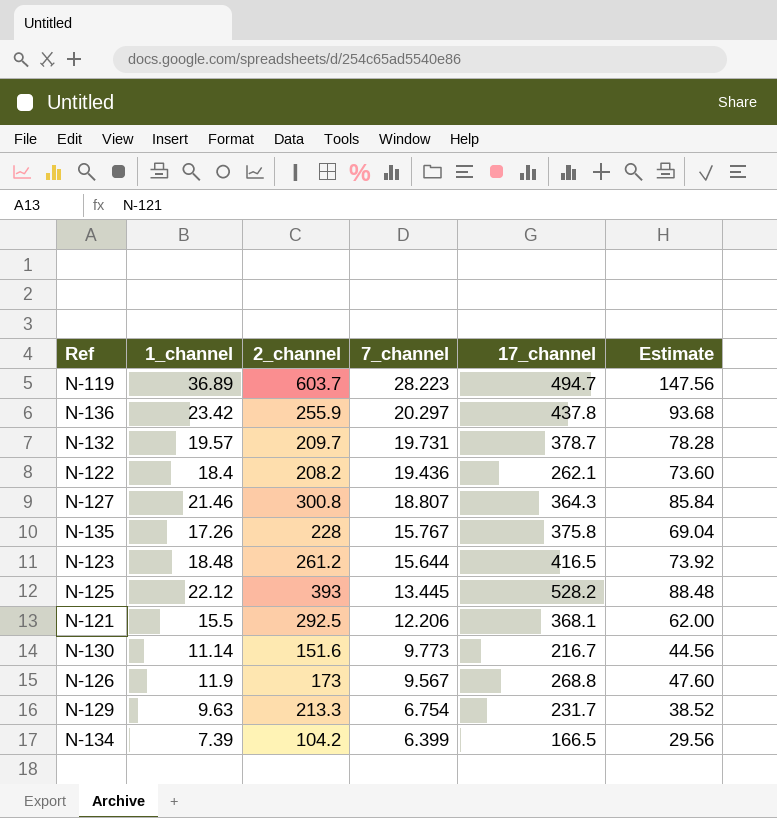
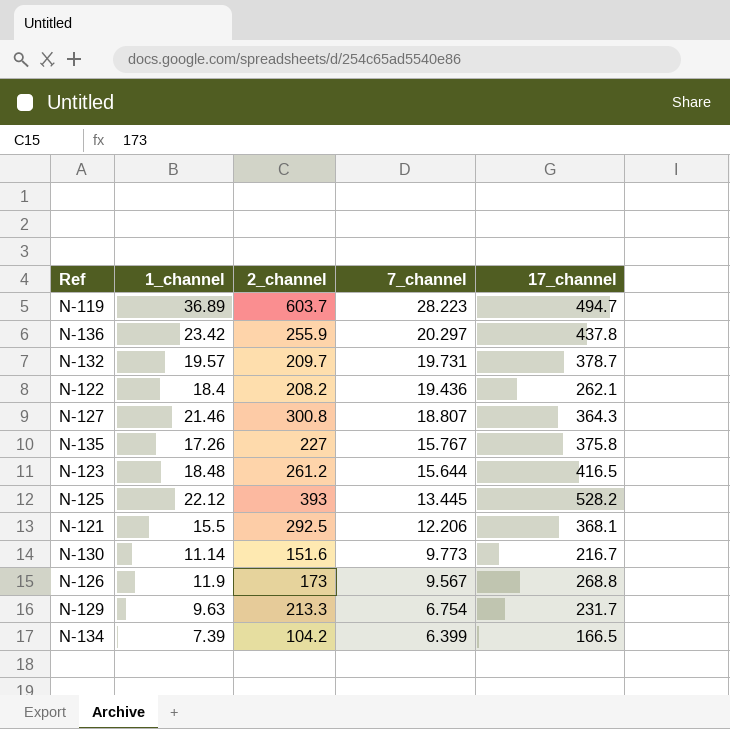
column Estimate | formula: [1_channel] * 4 -> none
N-135 | 2_channel: 228 -> 227

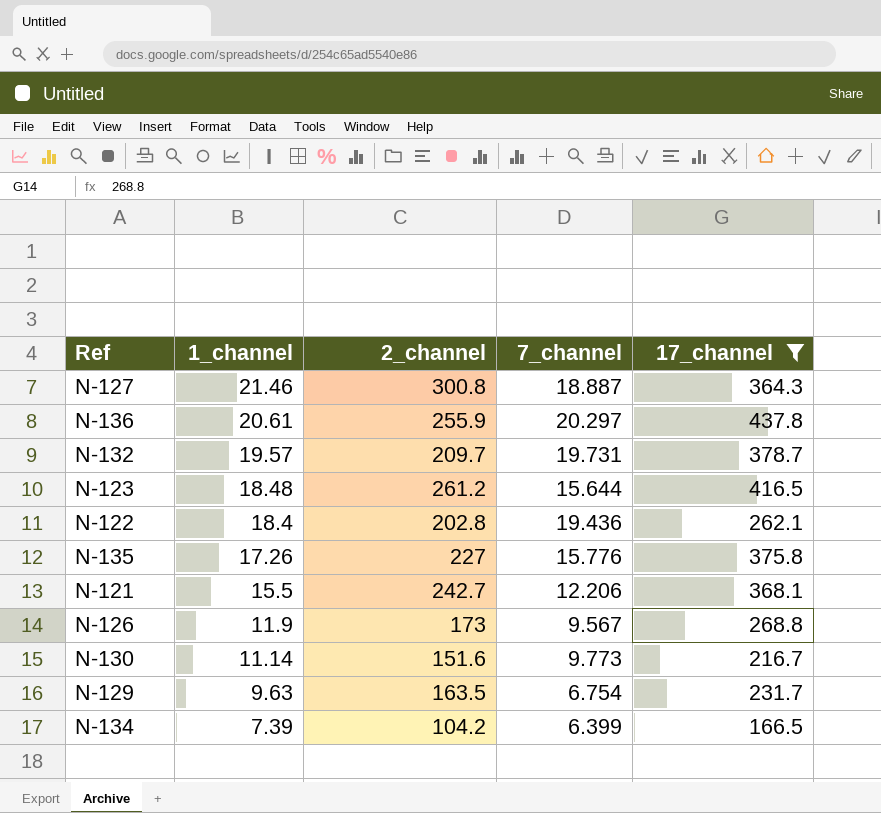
filter: none -> 17_channel <= 437.8
row order: 7_channel descending -> 1_channel descending
N-127 | 7_channel: 18.807 -> 18.887
N-136 | 1_channel: 23.42 -> 20.61
N-122 | 2_channel: 208.2 -> 202.8
N-135 | 7_channel: 15.767 -> 15.776
N-121 | 2_channel: 292.5 -> 242.7
N-129 | 2_channel: 213.3 -> 163.5

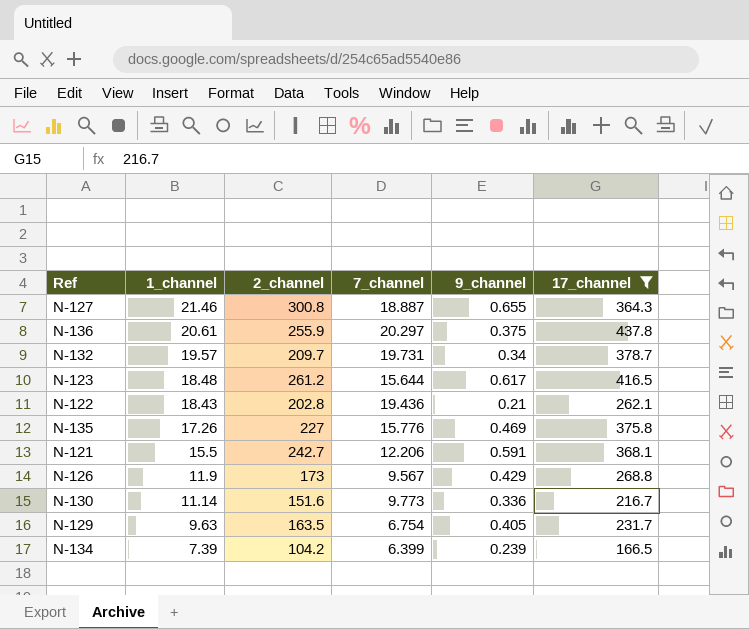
column 9_channel | position: none -> 5
N-122 | 1_channel: 18.4 -> 18.43

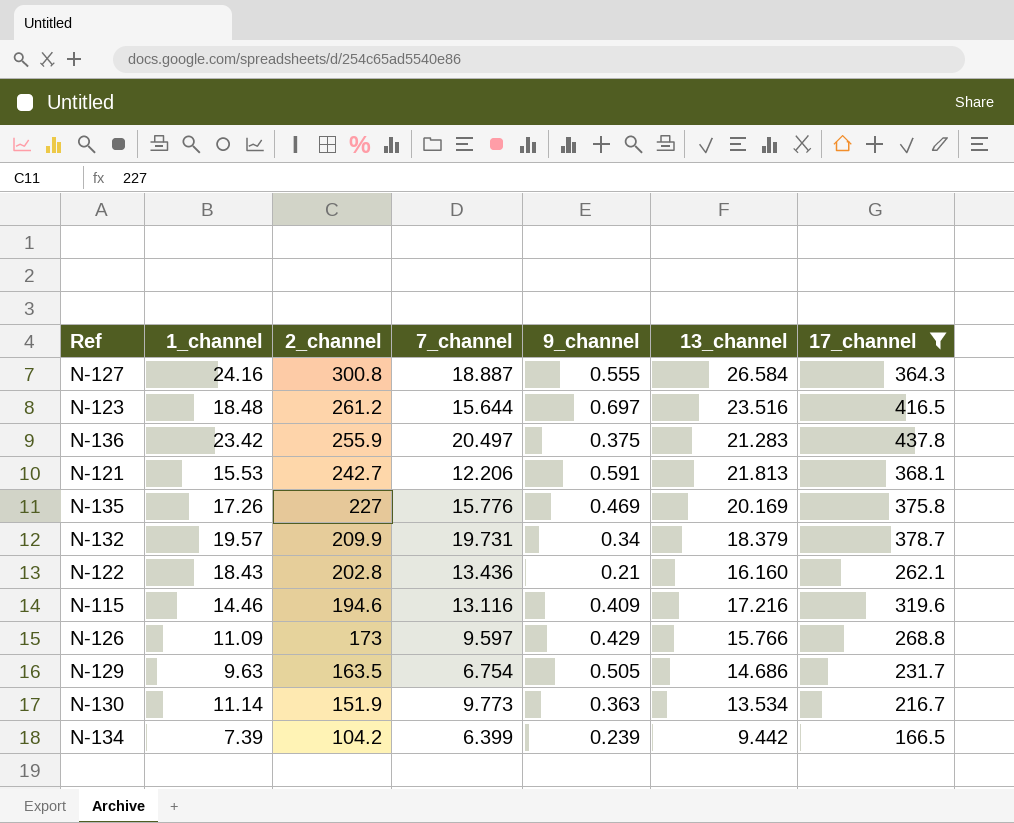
row order: 1_channel descending -> 2_channel descending
column 13_channel | position: none -> 6
N-127 | 1_channel: 21.46 -> 24.16
N-127 | 9_channel: 0.655 -> 0.555
N-123 | 9_channel: 0.617 -> 0.697
N-136 | 1_channel: 20.61 -> 23.42
N-136 | 7_channel: 20.297 -> 20.497
N-121 | 1_channel: 15.5 -> 15.53
N-132 | 2_channel: 209.7 -> 209.9
N-122 | 7_channel: 19.436 -> 13.436
row N-115: none -> 14.46 | 194.6 | 13.116 | 0.409 | 17.216 | 319.6
N-126 | 1_channel: 11.9 -> 11.09
N-126 | 7_channel: 9.567 -> 9.597
N-129 | 9_channel: 0.405 -> 0.505
N-130 | 2_channel: 151.6 -> 151.9
N-130 | 9_channel: 0.336 -> 0.363

